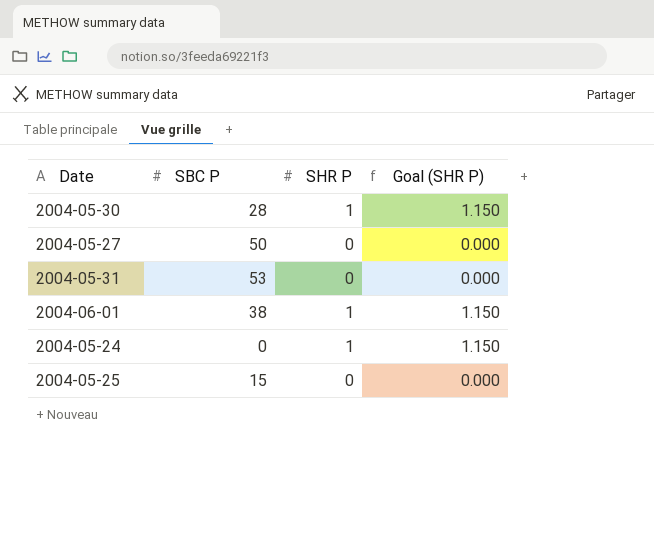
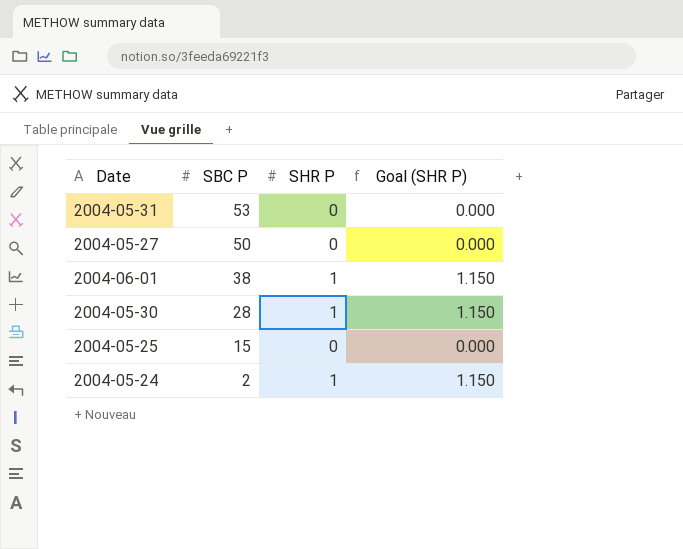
row order: none -> SBC P descending
2004-05-24 | SBC P: 0 -> 2

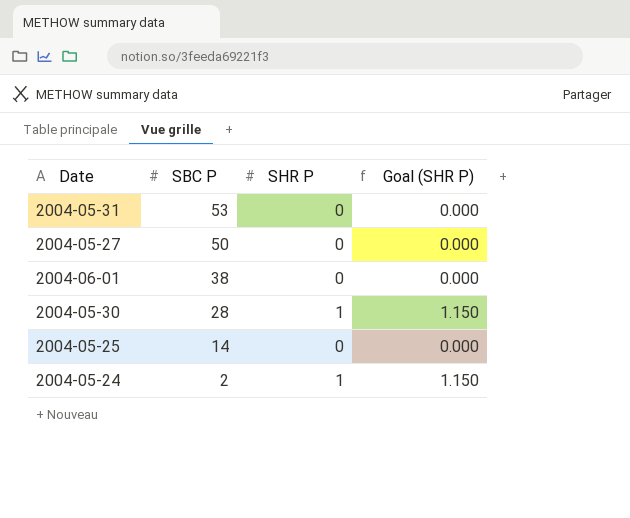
2004-06-01 | SHR P: 1 -> 0
2004-06-01 | Goal (SHR P): 1.150 -> 0.000
2004-05-25 | SBC P: 15 -> 14

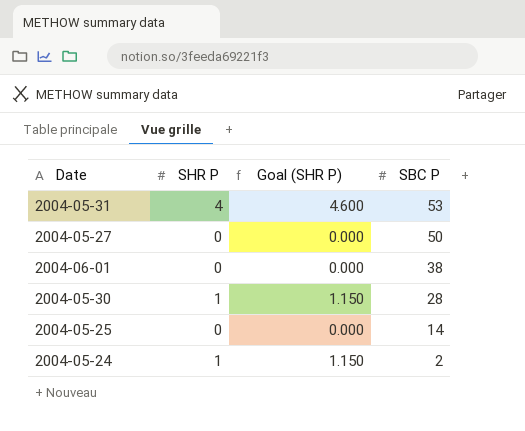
column SBC P | position: 2 -> 4
2004-05-31 | SHR P: 0 -> 4
2004-05-31 | Goal (SHR P): 0.000 -> 4.600

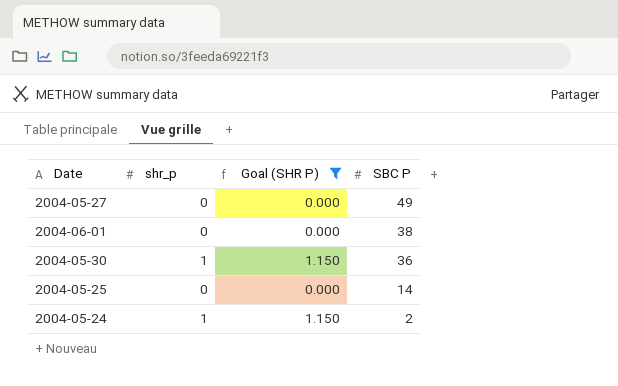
filter: none -> Goal (SHR P) != 4.600
column name: SHR P -> shr_p
2004-05-27 | SBC P: 50 -> 49
2004-05-30 | SBC P: 28 -> 36

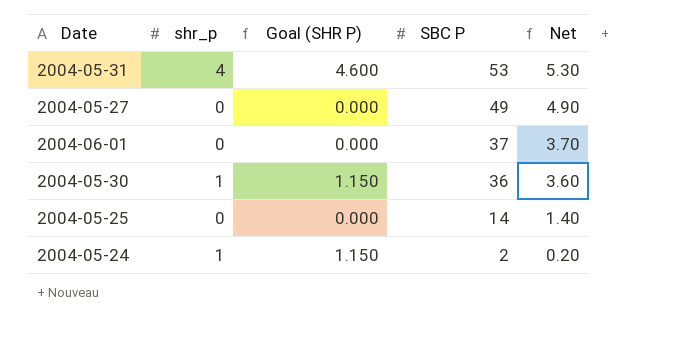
filter: Goal (SHR P) != 4.600 -> none
column Net | formula: none -> [SBC P] * 0.1
2004-06-01 | SBC P: 38 -> 37

